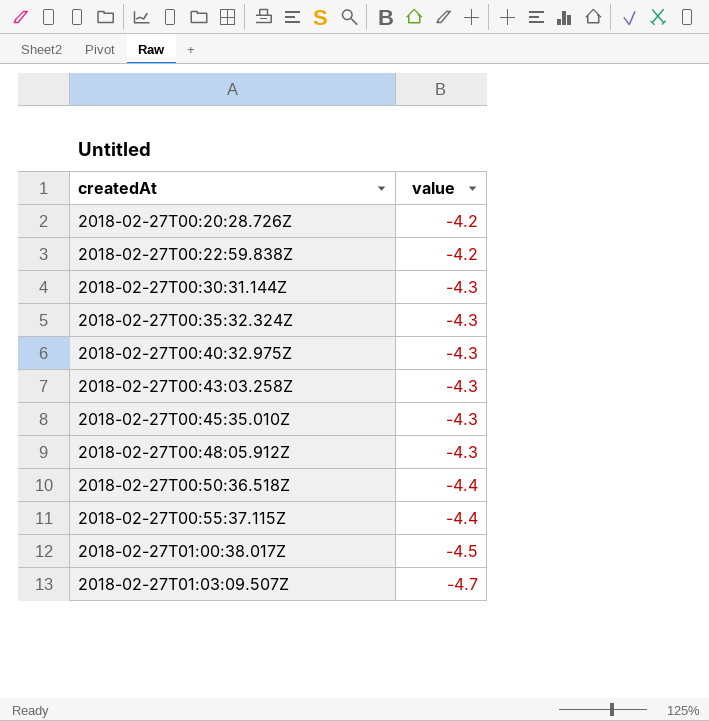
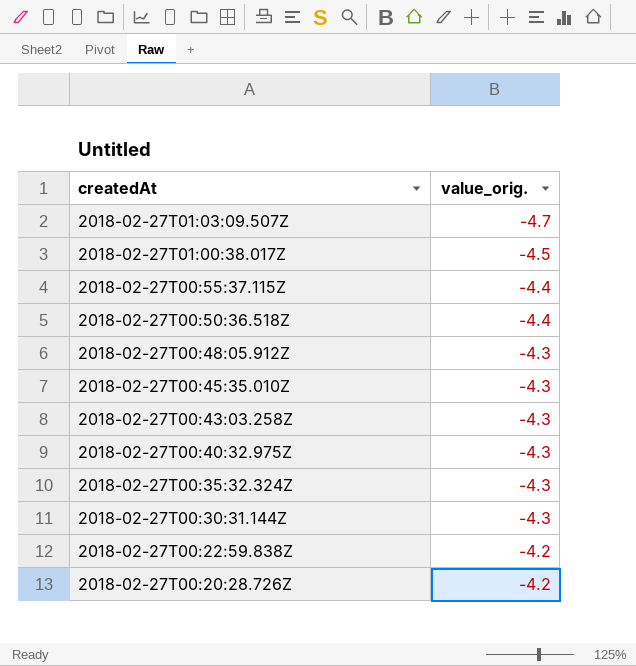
row order: createdAt ascending -> createdAt descending
column name: value -> value_orig.

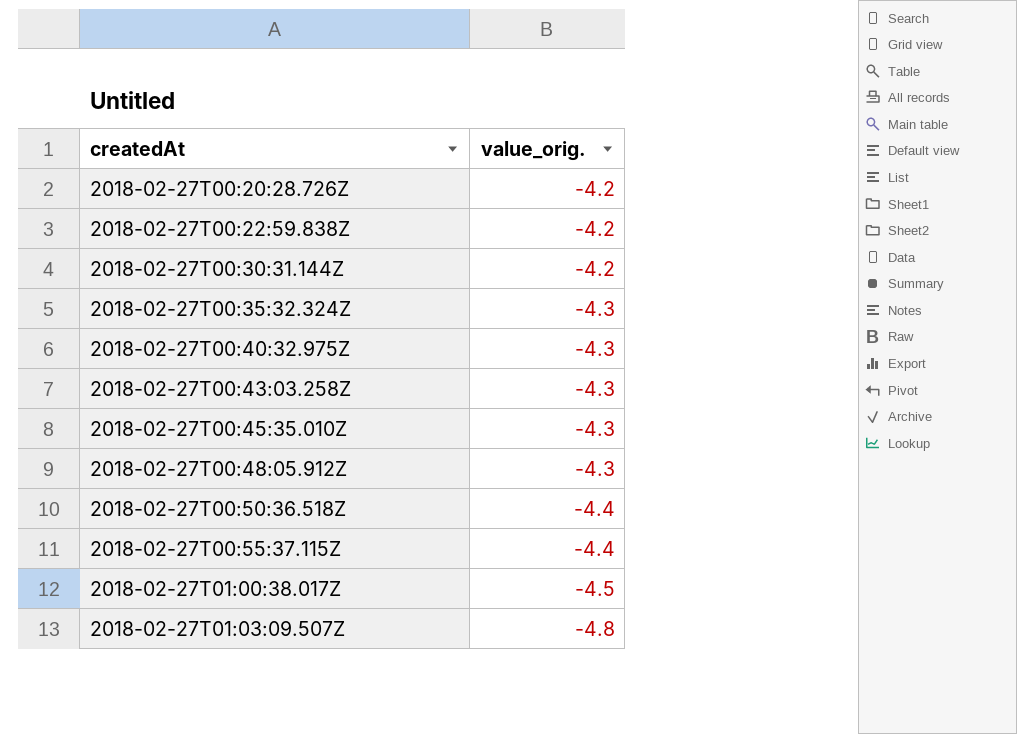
row order: createdAt descending -> createdAt ascending
2018-02-27T00:30:31.144Z | value_orig.: -4.3 -> -4.2
2018-02-27T01:03:09.507Z | value_orig.: -4.7 -> -4.8

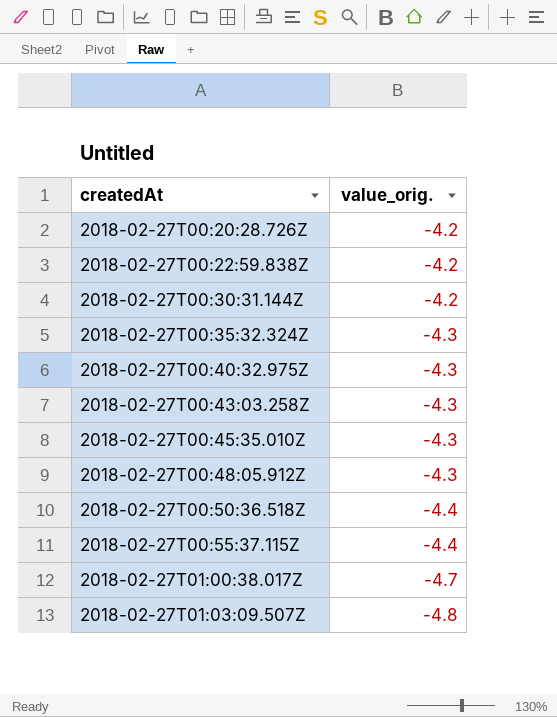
2018-02-27T01:00:38.017Z | value_orig.: -4.5 -> -4.7

